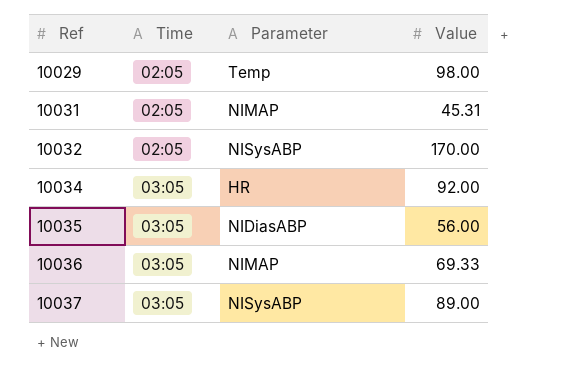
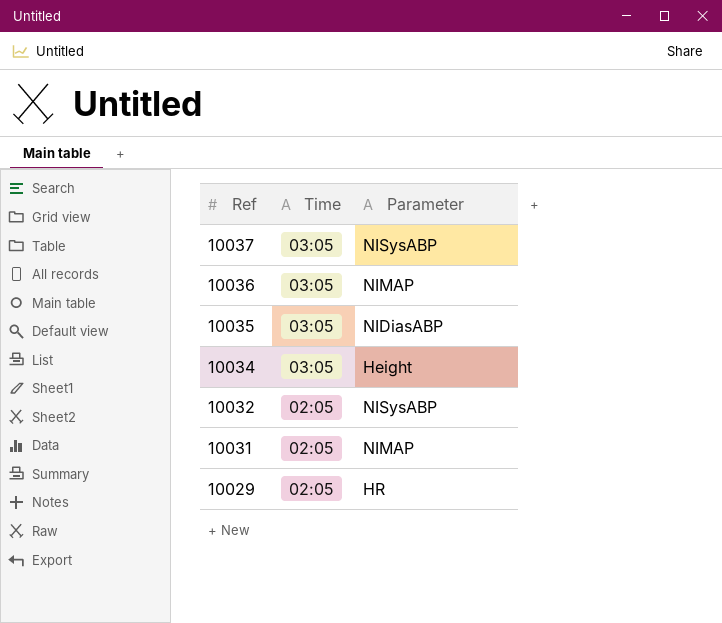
row order: Ref ascending -> Ref descending
column Value | position: 4 -> none
10034 | Parameter: HR -> Height
10029 | Parameter: Temp -> HR

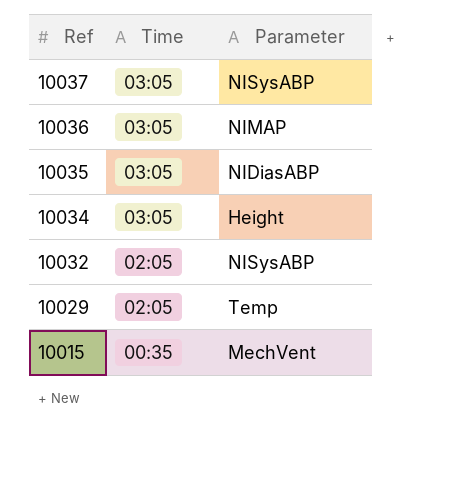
row 10031: 02:05 | NIMAP -> none
10029 | Parameter: HR -> Temp
row 10015: none -> 00:35 | MechVent

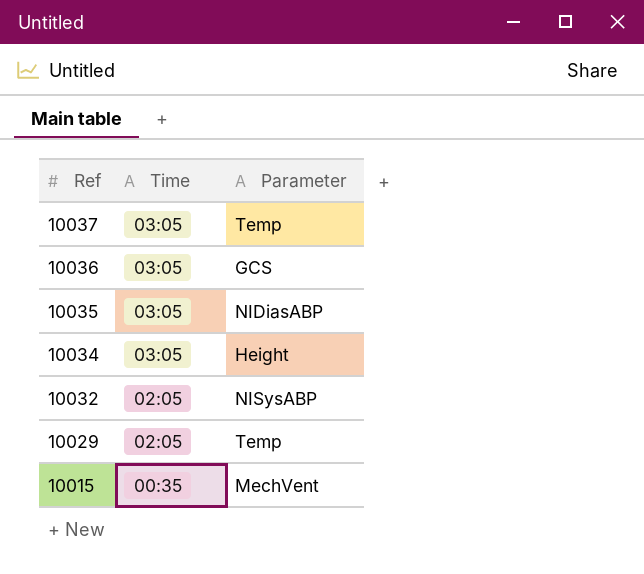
10037 | Parameter: NISysABP -> Temp
10036 | Parameter: NIMAP -> GCS

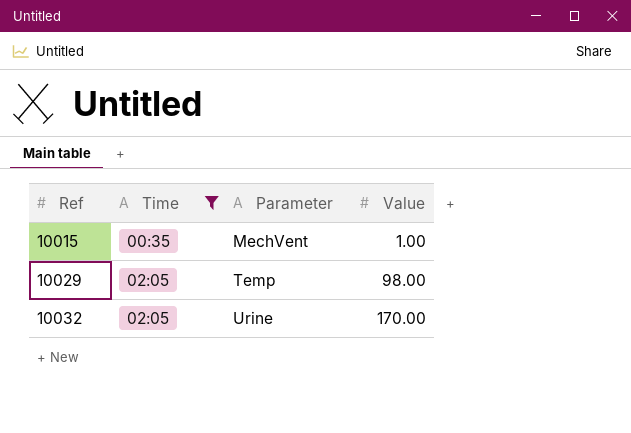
filter: none -> Time != 03:05
row order: Ref descending -> Ref ascending
column Value | position: none -> 4
10032 | Parameter: NISysABP -> Urine

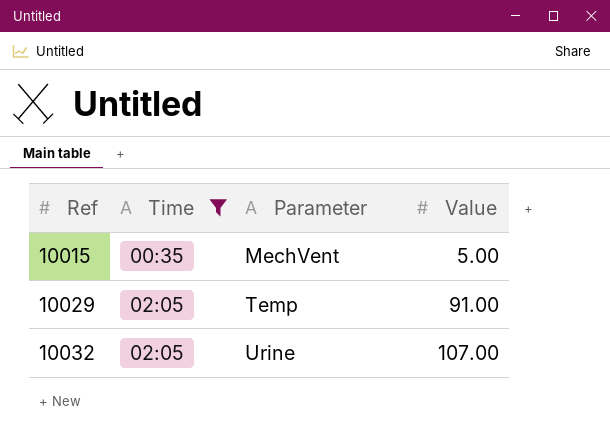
10015 | Value: 1.00 -> 5.00
10029 | Value: 98.00 -> 91.00
10032 | Value: 170.00 -> 107.00

